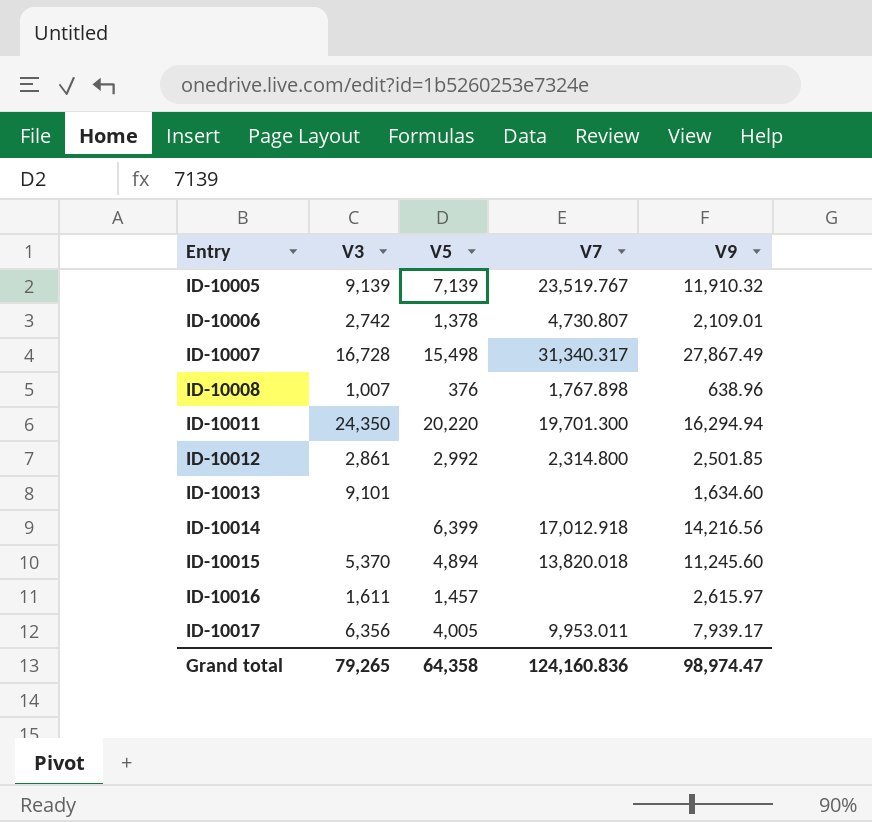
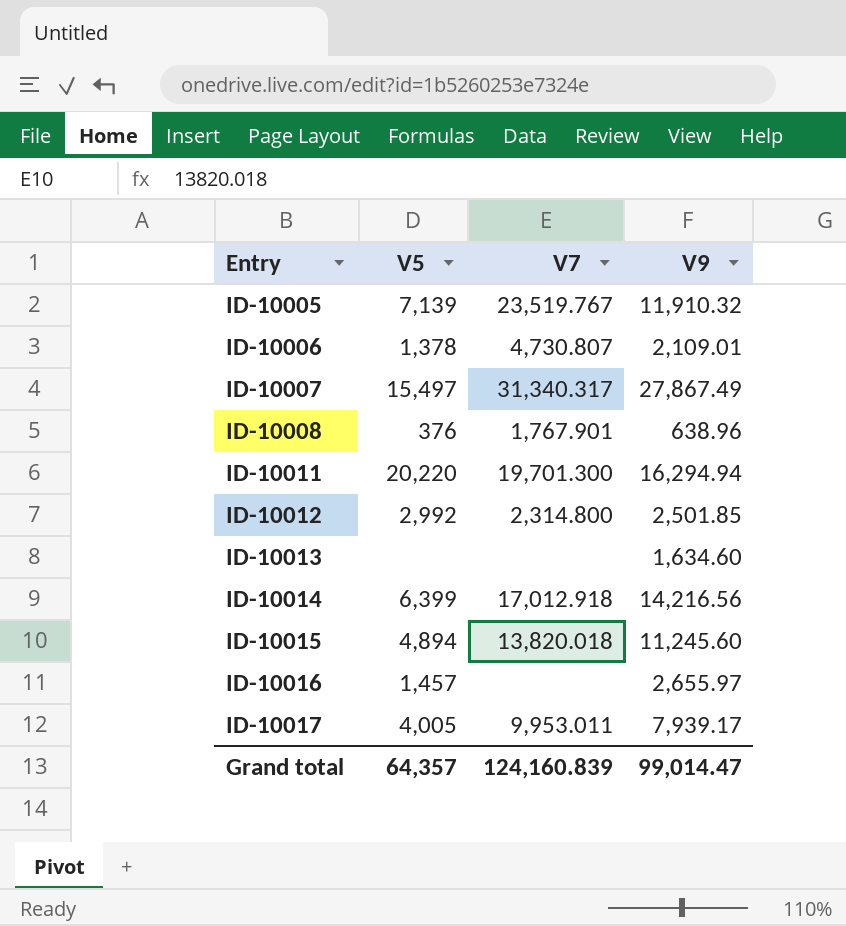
column V3 | position: 2 -> none
ID-10007 | V5: 15,498 -> 15,497
ID-10008 | V7: 1,767.898 -> 1,767.901
ID-10016 | V9: 2,615.97 -> 2,655.97
Grand total | V5: 64,358 -> 64,357
Grand total | V7: 124,160.836 -> 124,160.839
Grand total | V9: 98,974.47 -> 99,014.47

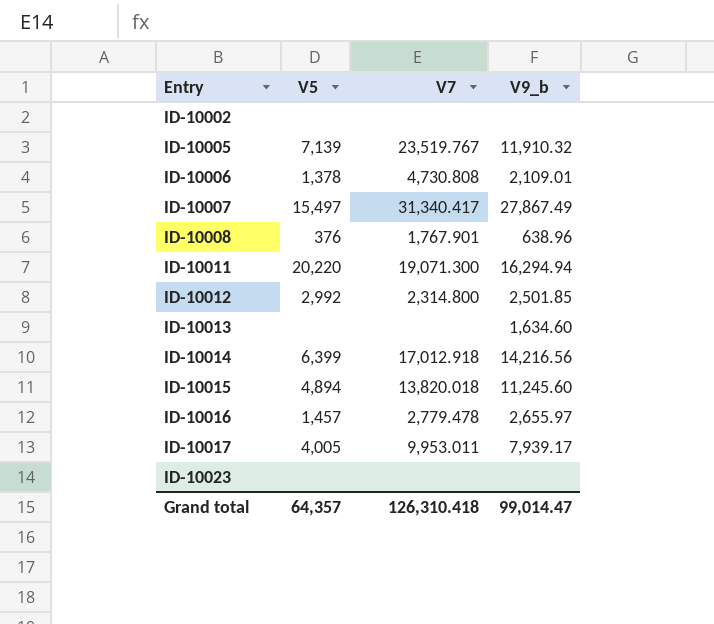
column name: V9 -> V9_b
row ID-10002: none -> none | none | none
ID-10006 | V7: 4,730.807 -> 4,730.808
ID-10007 | V7: 31,340.317 -> 31,340.417
ID-10011 | V7: 19,701.300 -> 19,071.300
ID-10016 | V7: none -> 2,779.478
row ID-10023: none -> none | none | none
Grand total | V7: 124,160.839 -> 126,310.418

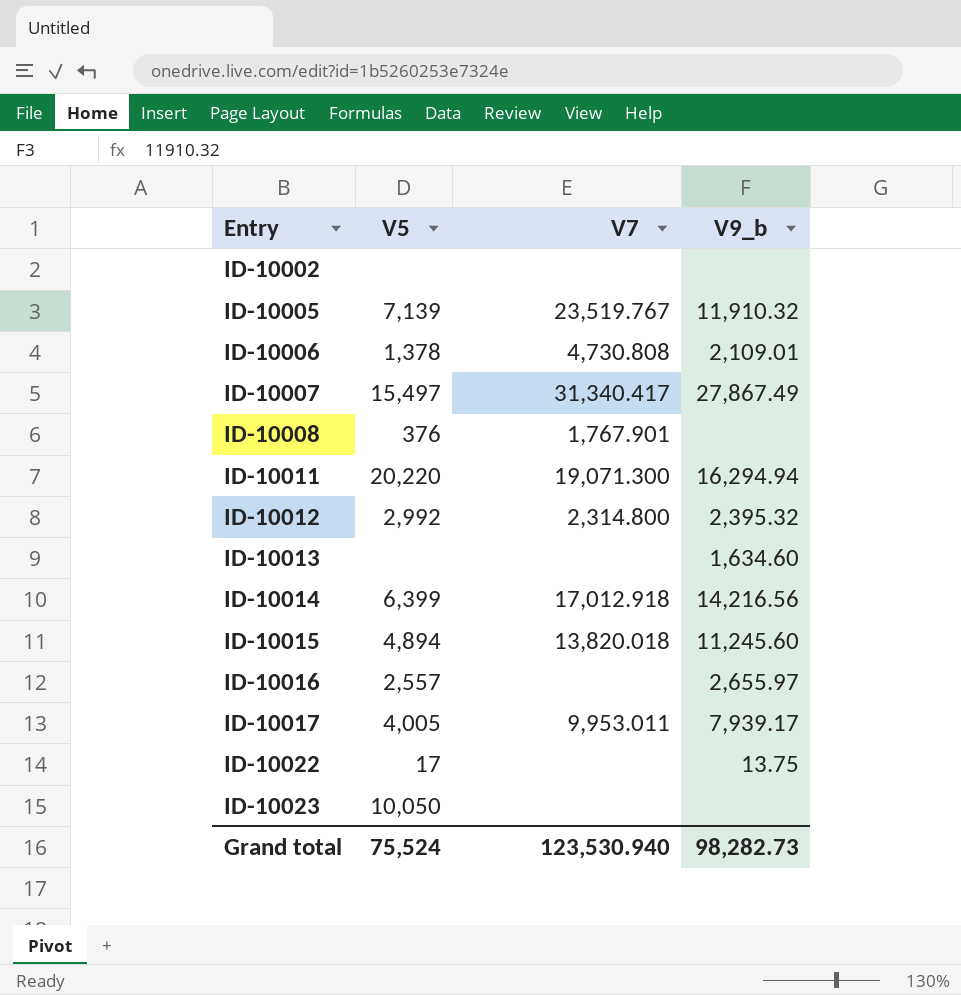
ID-10008 | V9_b: 638.96 -> none
ID-10012 | V9_b: 2,501.85 -> 2,395.32
ID-10016 | V5: 1,457 -> 2,557
ID-10016 | V7: 2,779.478 -> none
row ID-10022: none -> 17 | none | 13.75
ID-10023 | V5: none -> 10,050
Grand total | V5: 64,357 -> 75,524
Grand total | V7: 126,310.418 -> 123,530.940
Grand total | V9_b: 99,014.47 -> 98,282.73

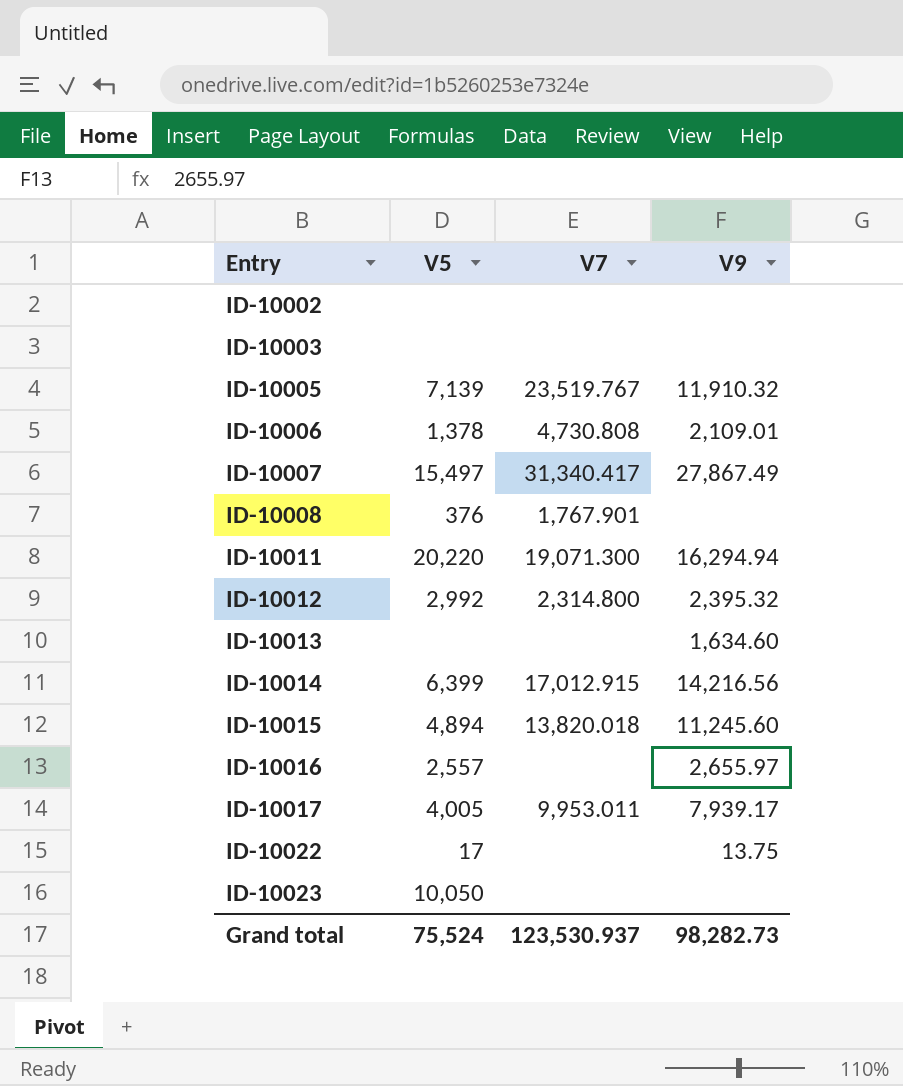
column name: V9_b -> V9
row ID-10003: none -> none | none | none
ID-10014 | V7: 17,012.918 -> 17,012.915
Grand total | V7: 123,530.940 -> 123,530.937

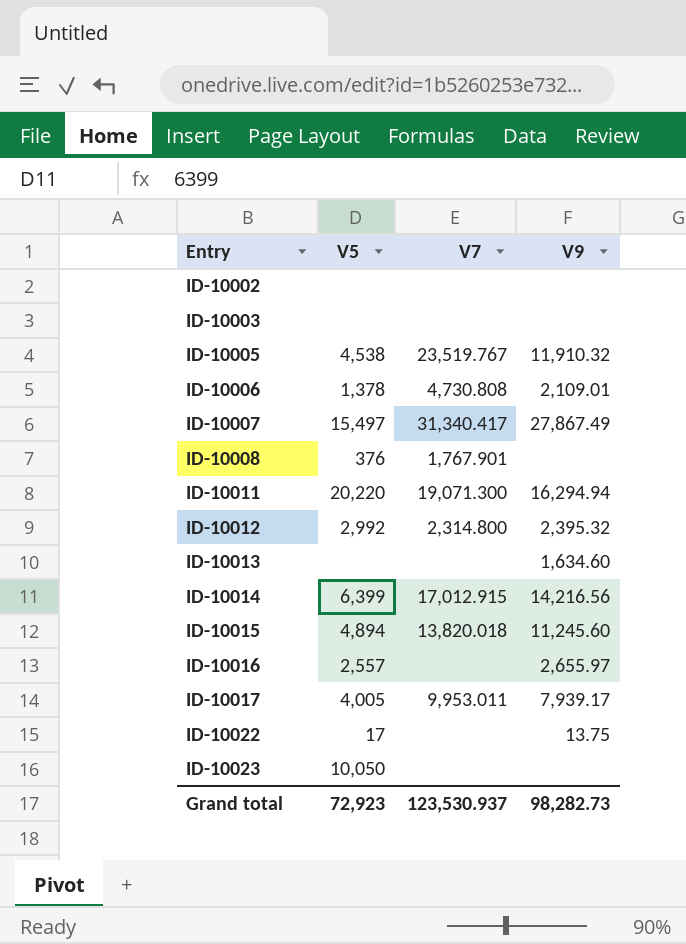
ID-10005 | V5: 7,139 -> 4,538
Grand total | V5: 75,524 -> 72,923

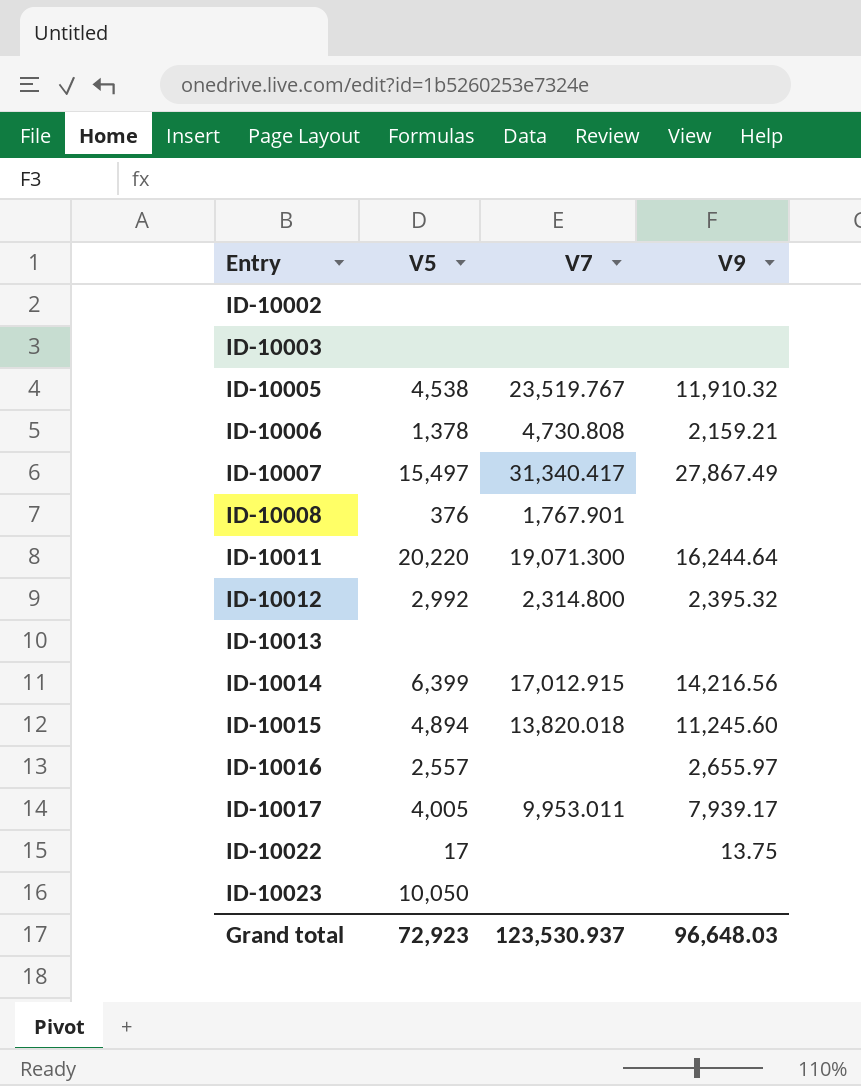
ID-10006 | V9: 2,109.01 -> 2,159.21
ID-10011 | V9: 16,294.94 -> 16,244.64
ID-10013 | V9: 1,634.60 -> none
Grand total | V9: 98,282.73 -> 96,648.03

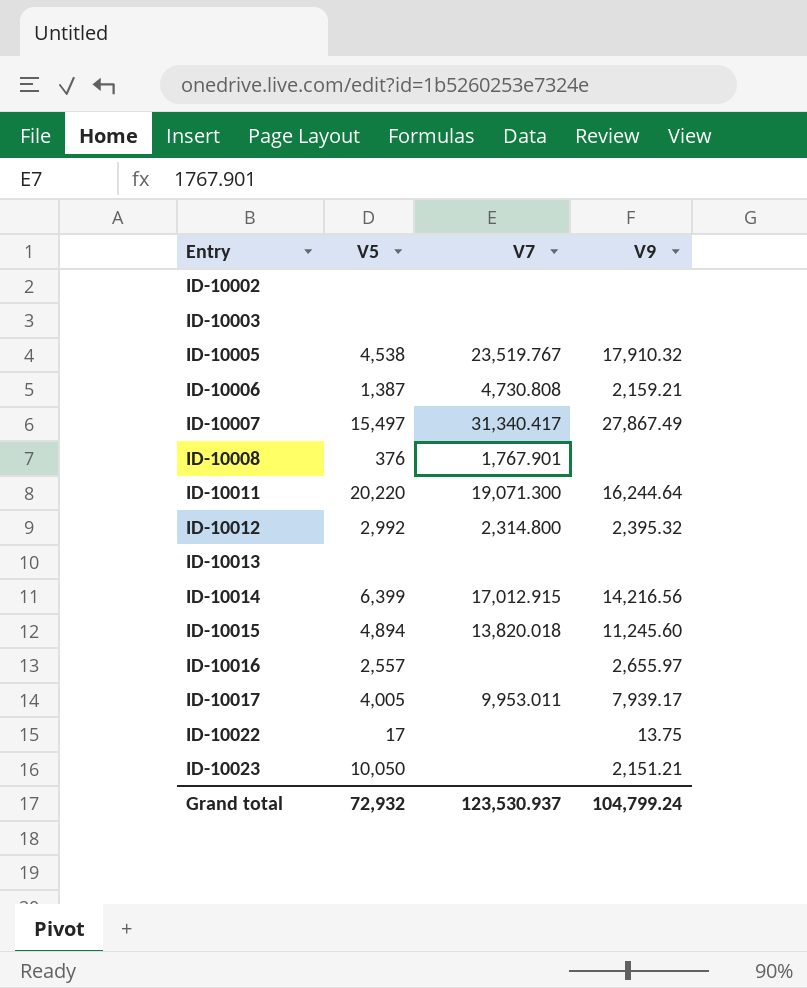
ID-10005 | V9: 11,910.32 -> 17,910.32
ID-10006 | V5: 1,378 -> 1,387
ID-10023 | V9: none -> 2,151.21
Grand total | V5: 72,923 -> 72,932
Grand total | V9: 96,648.03 -> 104,799.24

